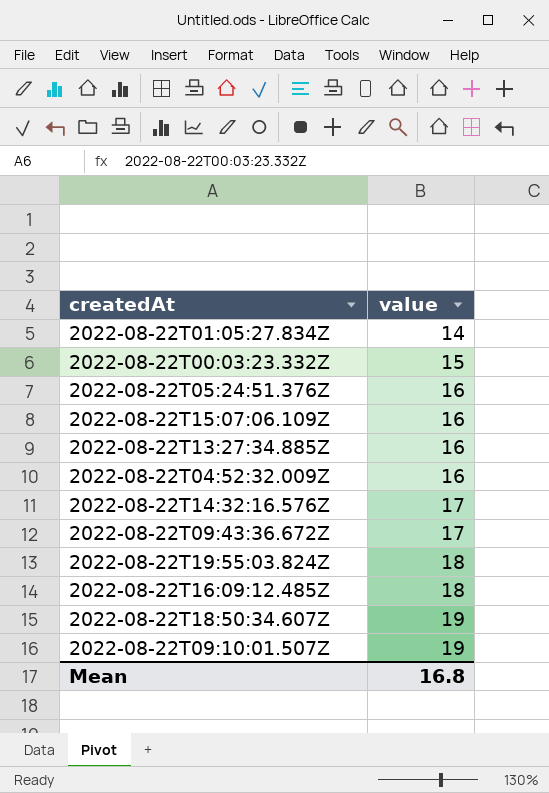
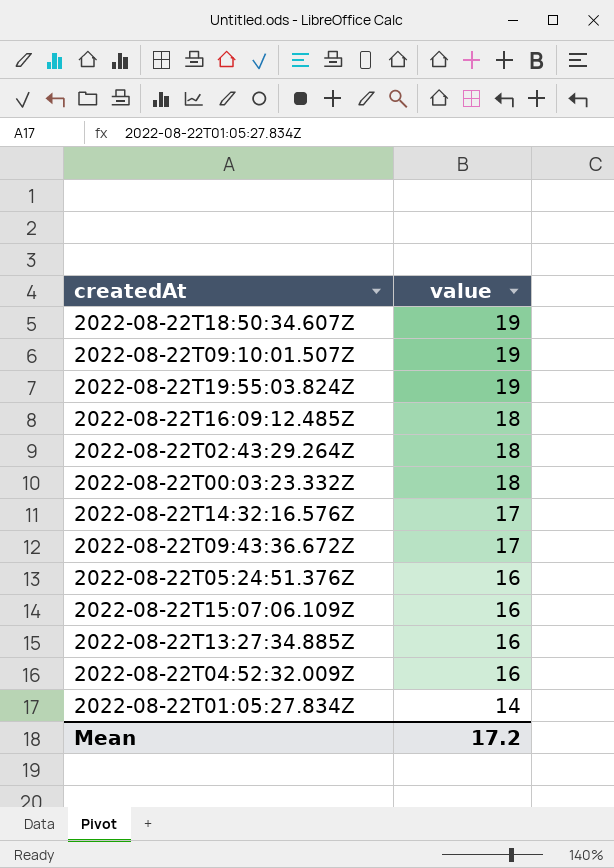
row order: value ascending -> value descending
2022-08-22T19:55:03.824Z | value: 18 -> 19
row 2022-08-22T02:43:29.264Z: none -> 18
2022-08-22T00:03:23.332Z | value: 15 -> 18
Mean | value: 16.8 -> 17.2

